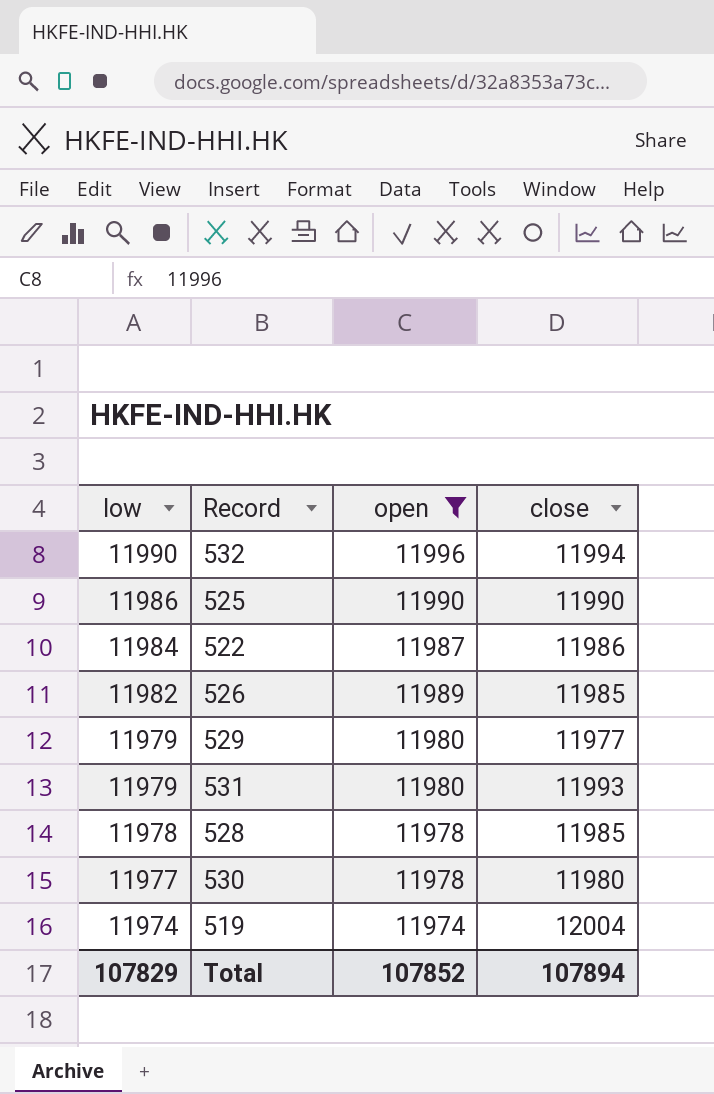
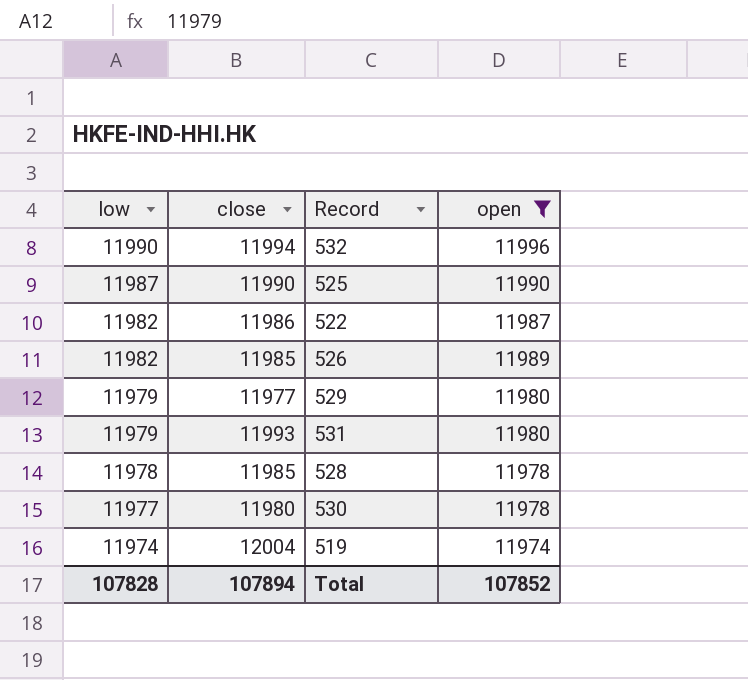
column close | position: 4 -> 2
525 | low: 11986 -> 11987
522 | low: 11984 -> 11982
Total | low: 107829 -> 107828

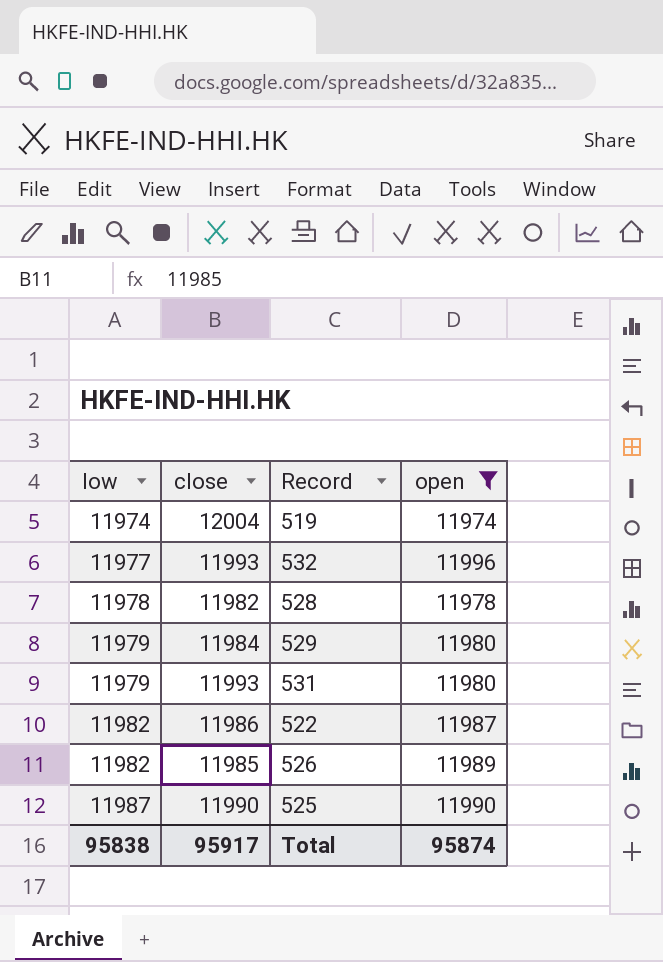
row order: low descending -> low ascending
row 530: 11977 | 11980 | 11978 -> none
532 | low: 11990 -> 11977
532 | close: 11994 -> 11993
528 | close: 11985 -> 11982
529 | close: 11977 -> 11984
Total | low: 107828 -> 95838
Total | close: 107894 -> 95917
Total | open: 107852 -> 95874

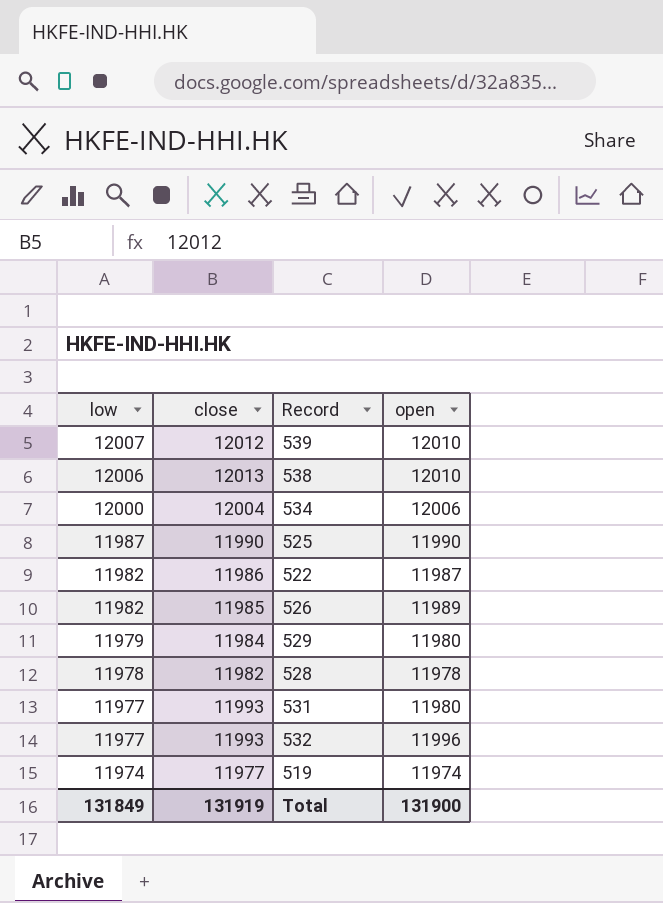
filter: open <= 11996 -> none
row order: low ascending -> low descending
531 | low: 11979 -> 11977
519 | close: 12004 -> 11977
Total | low: 95838 -> 131849
Total | close: 95917 -> 131919
Total | open: 95874 -> 131900

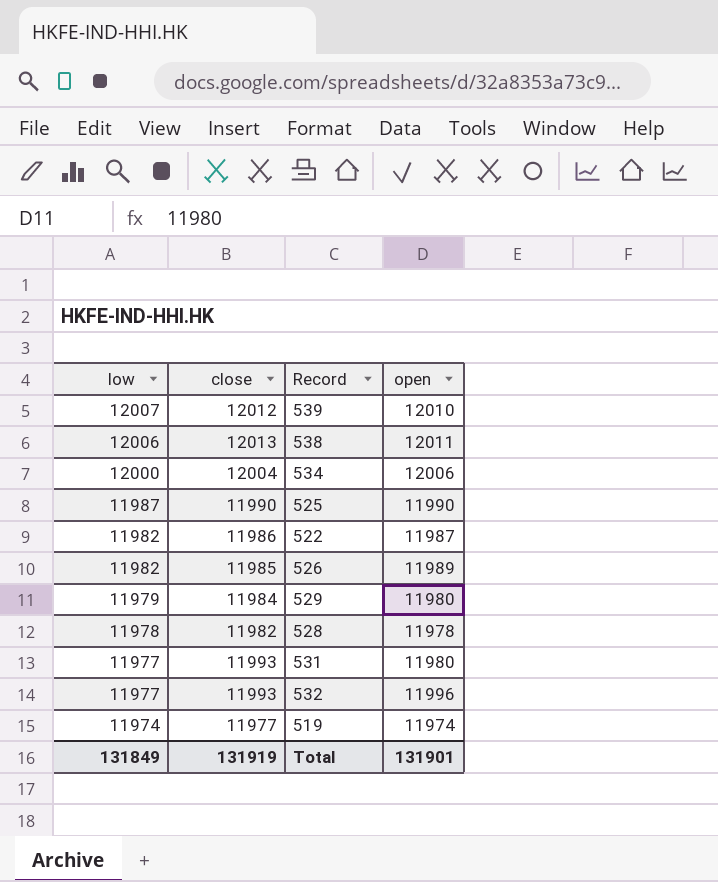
538 | open: 12010 -> 12011
Total | open: 131900 -> 131901

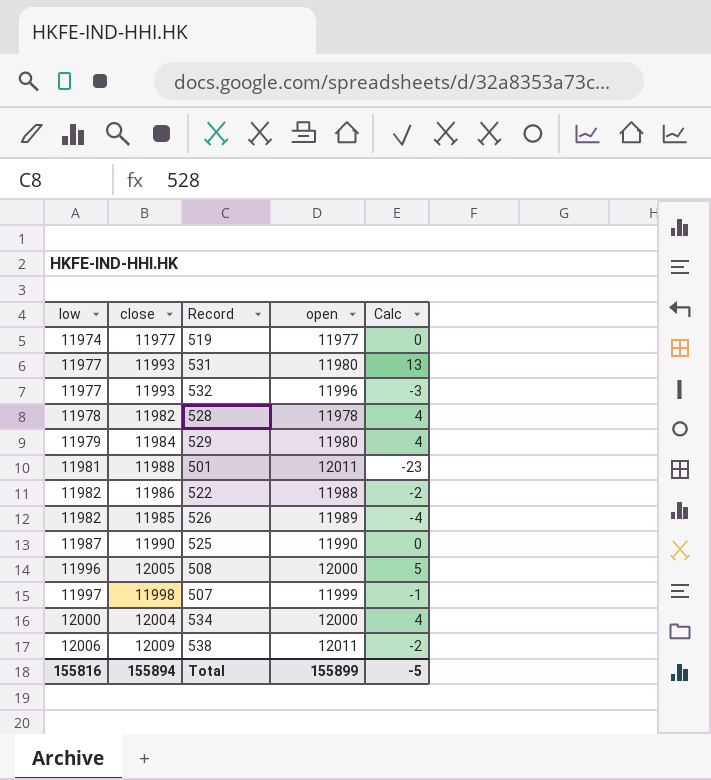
row order: low descending -> low ascending
column Calc | formula: none -> [close] - [open]
row 539: 12007 | 12012 | 12010 -> none
519 | open: 11974 -> 11977
row 501: none -> 11981 | 11988 | 12011 | -23
522 | open: 11987 -> 11988
row 508: none -> 11996 | 12005 | 12000 | 5
row 507: none -> 11997 | 11998 | 11999 | -1
534 | open: 12006 -> 12000
538 | close: 12013 -> 12009
Total | low: 131849 -> 155816
Total | close: 131919 -> 155894
Total | open: 131901 -> 155899

